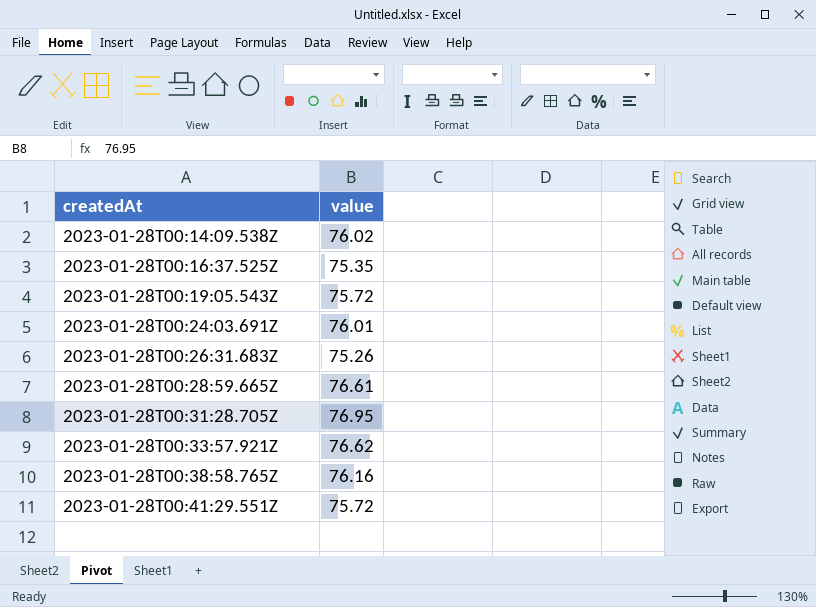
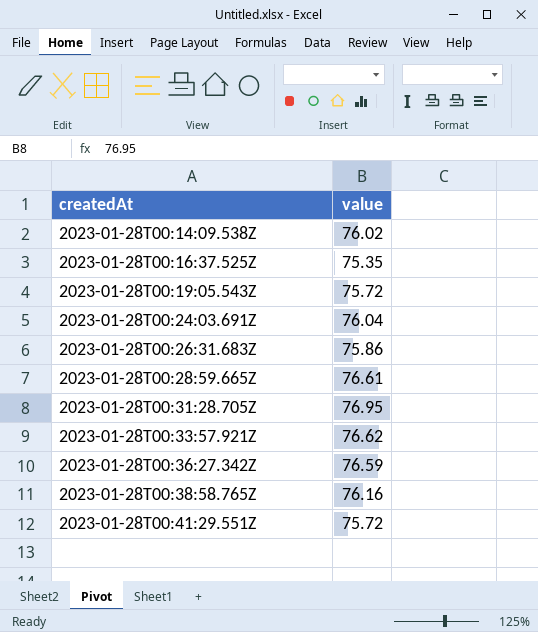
2023-01-28T00:24:03.691Z | value: 76.01 -> 76.04
2023-01-28T00:26:31.683Z | value: 75.26 -> 75.86
row 2023-01-28T00:36:27.342Z: none -> 76.59

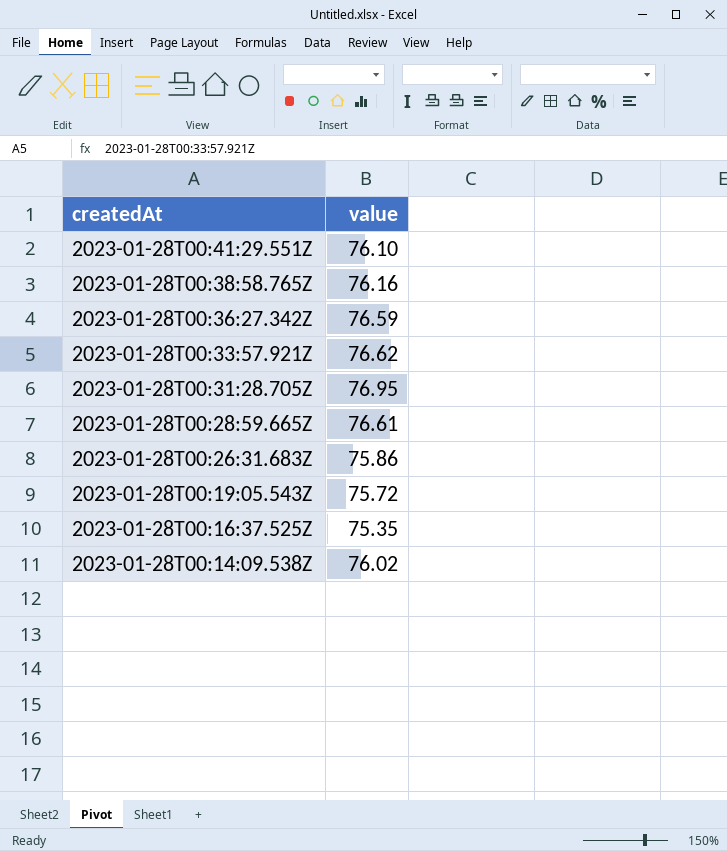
row order: createdAt ascending -> createdAt descending
row 2023-01-28T00:24:03.691Z: 76.04 -> none
2023-01-28T00:41:29.551Z | value: 75.72 -> 76.10

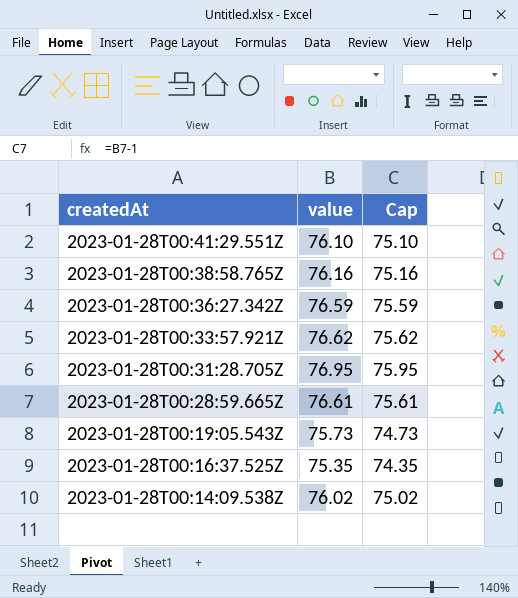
column Cap | formula: none -> [value] - 1
row 2023-01-28T00:26:31.683Z: 75.86 -> none
2023-01-28T00:19:05.543Z | value: 75.72 -> 75.73

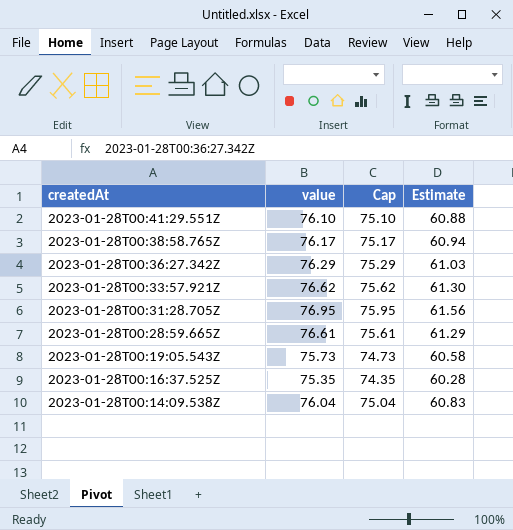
column Estimate | formula: none -> [value] * 0.8
2023-01-28T00:38:58.765Z | value: 76.16 -> 76.17
2023-01-28T00:38:58.765Z | Cap: 75.16 -> 75.17
2023-01-28T00:36:27.342Z | value: 76.59 -> 76.29
2023-01-28T00:36:27.342Z | Cap: 75.59 -> 75.29
2023-01-28T00:14:09.538Z | value: 76.02 -> 76.04
2023-01-28T00:14:09.538Z | Cap: 75.02 -> 75.04

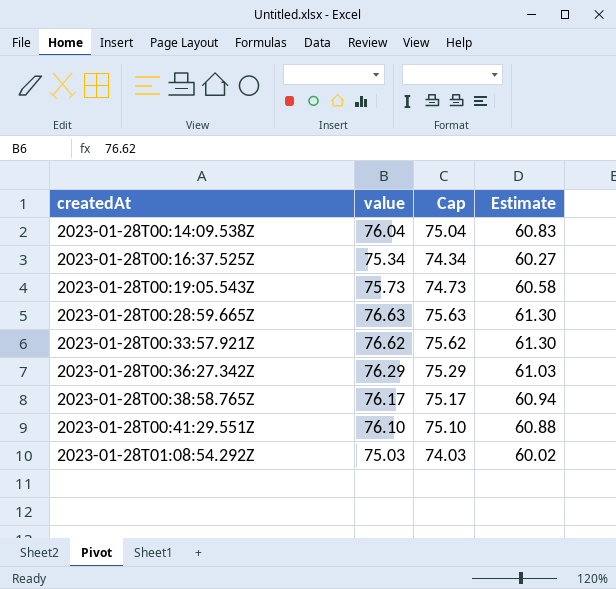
row order: createdAt descending -> createdAt ascending
row 2023-01-28T00:31:28.705Z: 76.95 | 75.95 | 61.56 -> none
2023-01-28T00:16:37.525Z | value: 75.35 -> 75.34
2023-01-28T00:16:37.525Z | Cap: 74.35 -> 74.34
2023-01-28T00:16:37.525Z | Estimate: 60.28 -> 60.27
2023-01-28T00:28:59.665Z | value: 76.61 -> 76.63
2023-01-28T00:28:59.665Z | Cap: 75.61 -> 75.63
2023-01-28T00:28:59.665Z | Estimate: 61.29 -> 61.30
row 2023-01-28T01:08:54.292Z: none -> 75.03 | 74.03 | 60.02

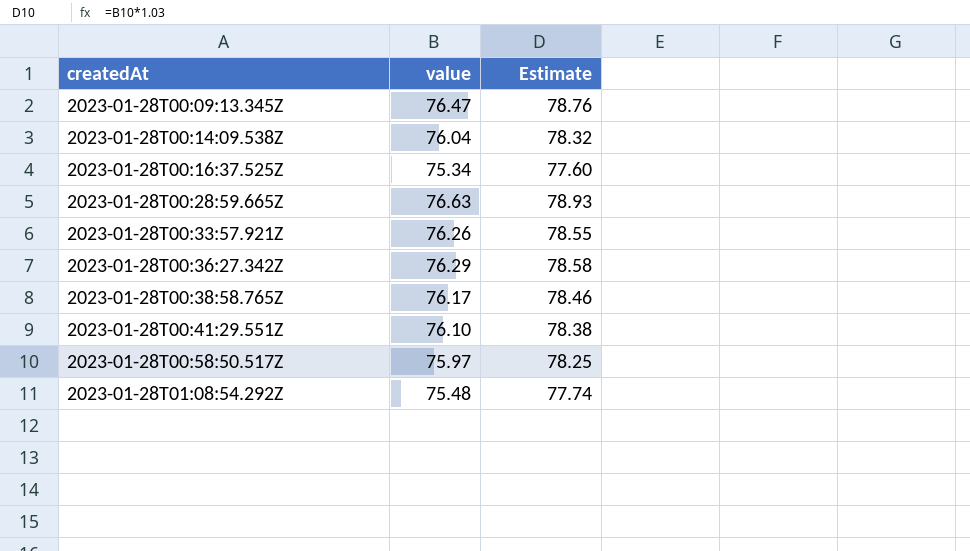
column Cap | formula: [value] - 1 -> none
column Estimate | formula: [value] * 0.8 -> [value] * 1.03
row 2023-01-28T00:19:05.543Z: 75.73 | 74.73 | 60.58 -> none
row 2023-01-28T00:09:13.345Z: none -> 76.47 | 78.76
2023-01-28T00:33:57.921Z | value: 76.62 -> 76.26
row 2023-01-28T00:58:50.517Z: none -> 75.97 | 78.25
2023-01-28T01:08:54.292Z | value: 75.03 -> 75.48

